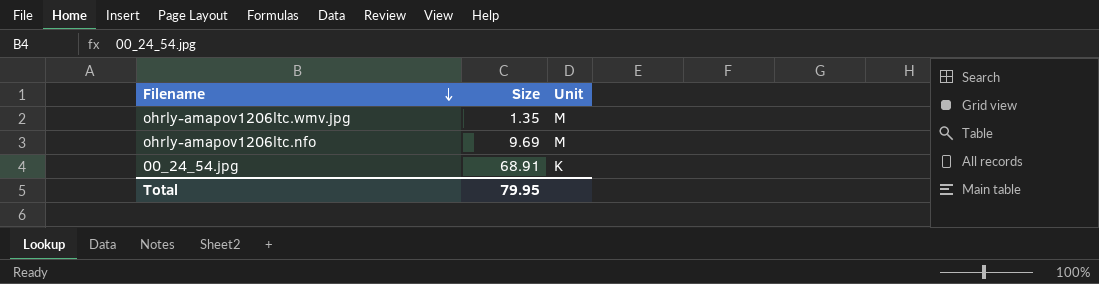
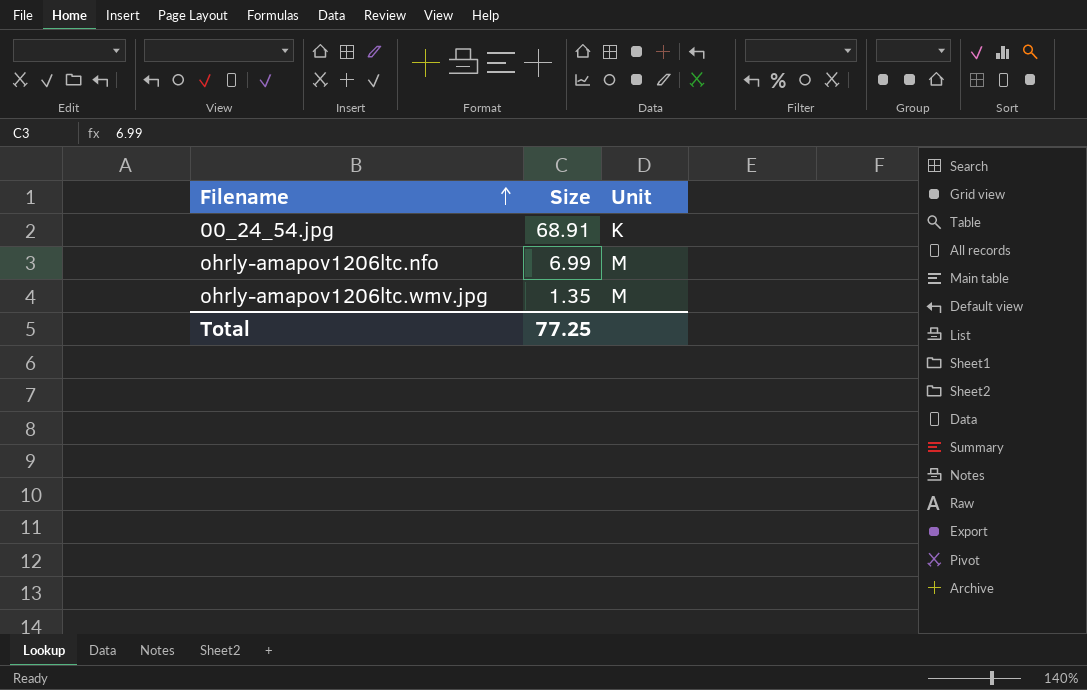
row order: Filename descending -> Filename ascending
ohrly-amapov1206ltc.nfo | Size: 9.69 -> 6.99
Total | Size: 79.95 -> 77.25

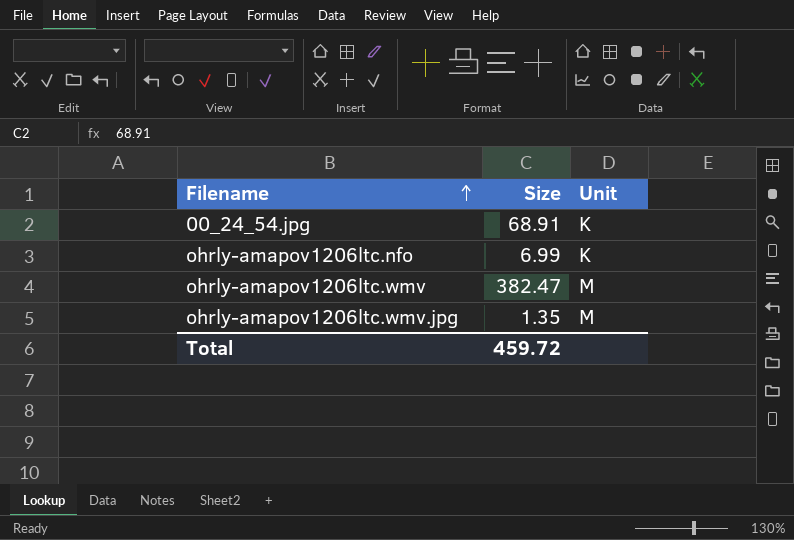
ohrly-amapov1206ltc.nfo | Unit: M -> K
row ohrly-amapov1206ltc.wmv: none -> 382.47 | M
Total | Size: 77.25 -> 459.72

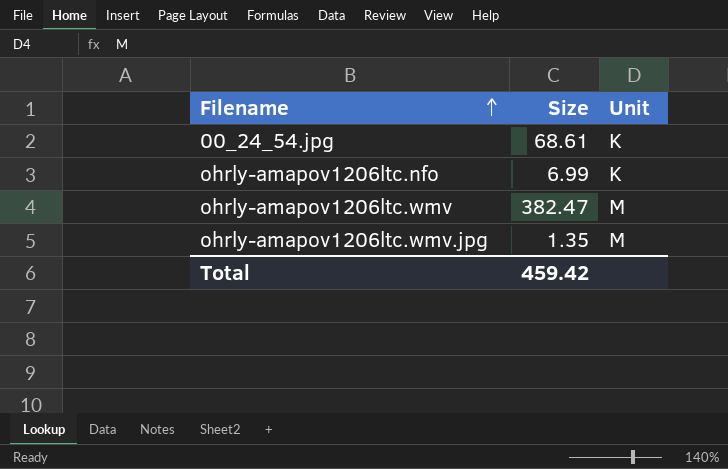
00_24_54.jpg | Size: 68.91 -> 68.61
Total | Size: 459.72 -> 459.42

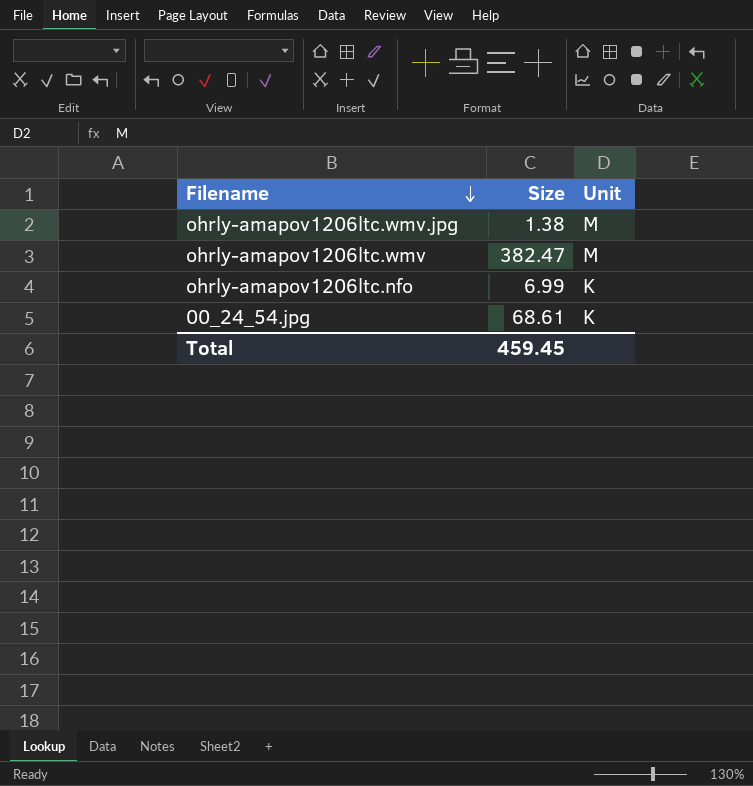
row order: Filename ascending -> Filename descending
ohrly-amapov1206ltc.wmv.jpg | Size: 1.35 -> 1.38
Total | Size: 459.42 -> 459.45

